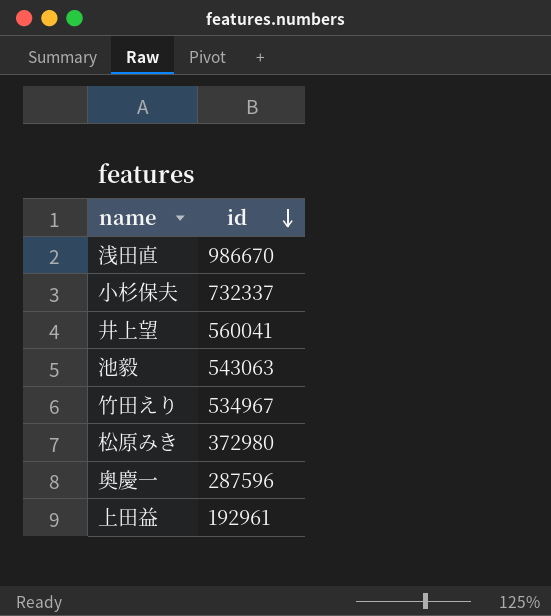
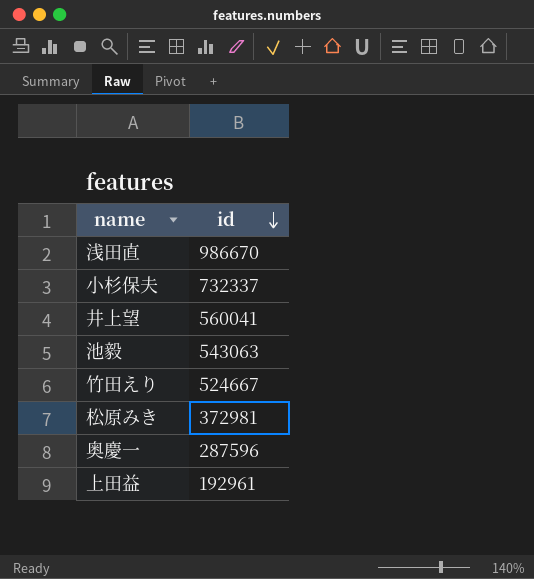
竹田えり | id: 534967 -> 524667
松原みき | id: 372980 -> 372981

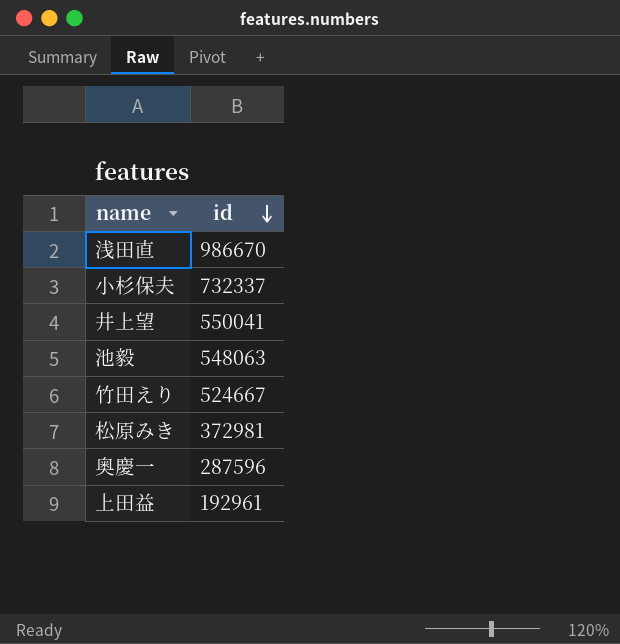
井上望 | id: 560041 -> 550041
池毅 | id: 543063 -> 548063

